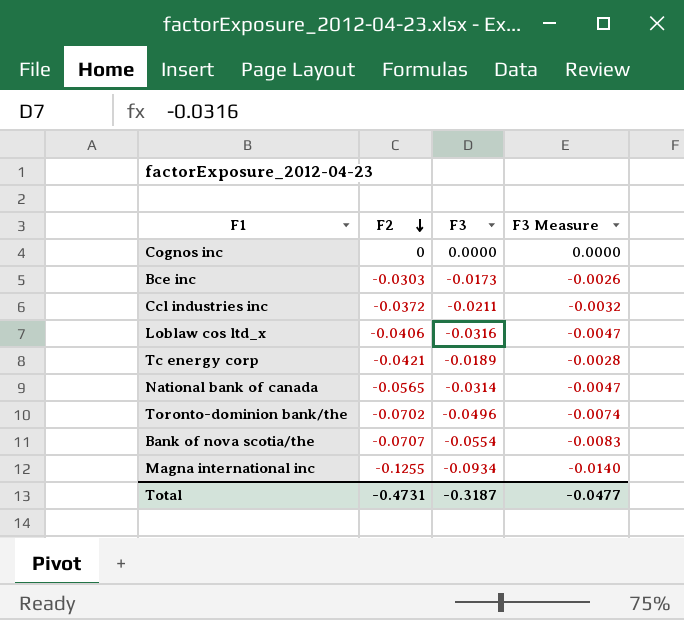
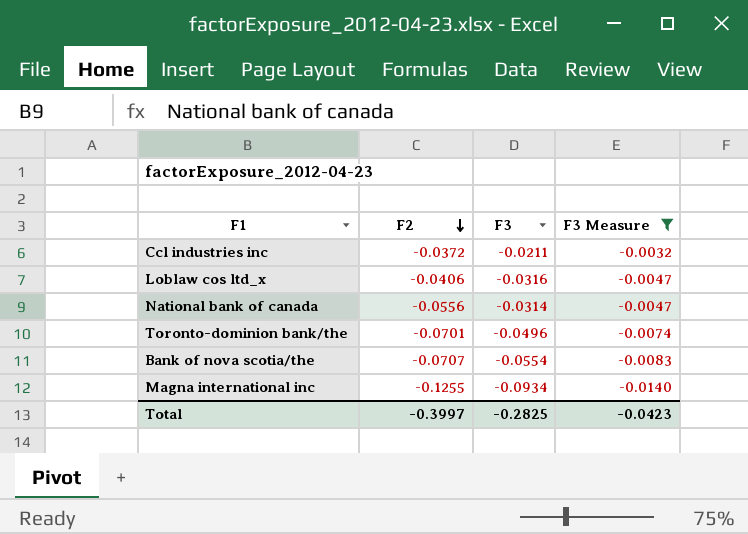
filter: none -> F3 Measure <= -0.0032
National bank of canada | F2: -0.0565 -> -0.0556
Toronto-dominion bank/the | F2: -0.0702 -> -0.0701
Total | F2: -0.4731 -> -0.3997
Total | F3: -0.3187 -> -0.2825
Total | F3 Measure: -0.0477 -> -0.0423

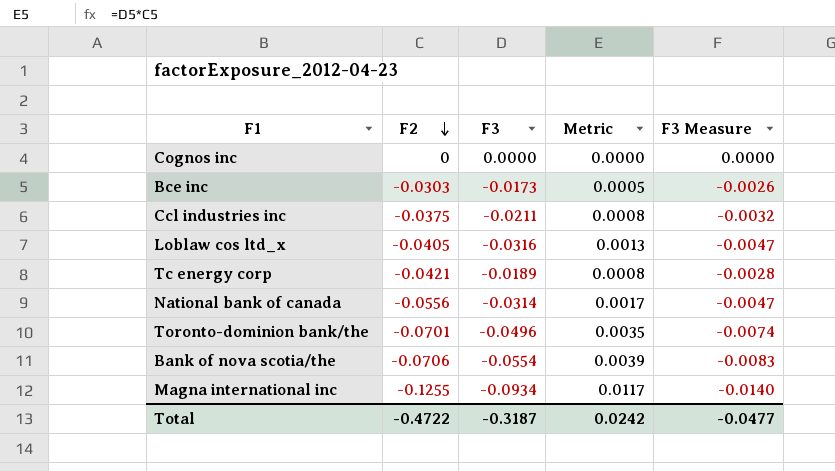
filter: F3 Measure <= -0.0032 -> none
column Metric | formula: none -> [F2] * [F3]
Ccl industries inc | F2: -0.0372 -> -0.0375
Loblaw cos ltd_x | F2: -0.0406 -> -0.0405
Bank of nova scotia/the | F2: -0.0707 -> -0.0706
Total | F2: -0.3997 -> -0.4722
Total | F3: -0.2825 -> -0.3187
Total | F3 Measure: -0.0423 -> -0.0477

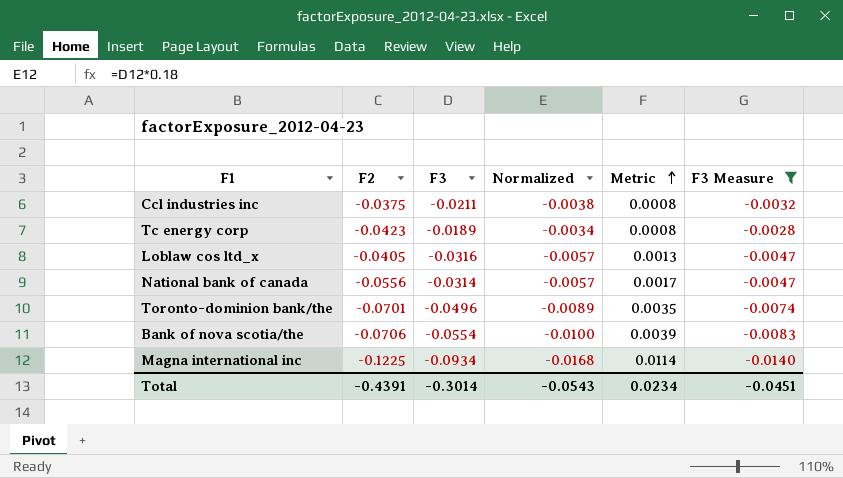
filter: none -> F3 Measure <= -0.0028
row order: F2 descending -> Metric ascending
column Normalized | formula: none -> [F3] * 0.18
Tc energy corp | F2: -0.0421 -> -0.0423
Magna international inc | F2: -0.1255 -> -0.1225
Magna international inc | Metric: 0.0117 -> 0.0114
Total | F2: -0.4722 -> -0.4391
Total | F3: -0.3187 -> -0.3014
Total | Metric: 0.0242 -> 0.0234
Total | F3 Measure: -0.0477 -> -0.0451

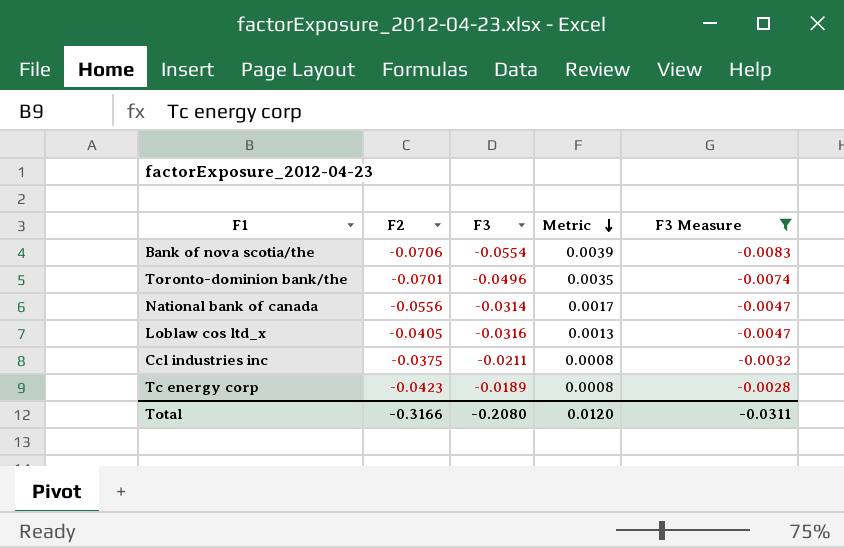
row order: Metric ascending -> Metric descending
column Normalized | formula: [F3] * 0.18 -> none
row Magna international inc: -0.1225 | -0.0934 | -0.0168 | 0.0114 | -0.0140 -> none
Total | F2: -0.4391 -> -0.3166
Total | F3: -0.3014 -> -0.2080
Total | Metric: 0.0234 -> 0.0120
Total | F3 Measure: -0.0451 -> -0.0311

